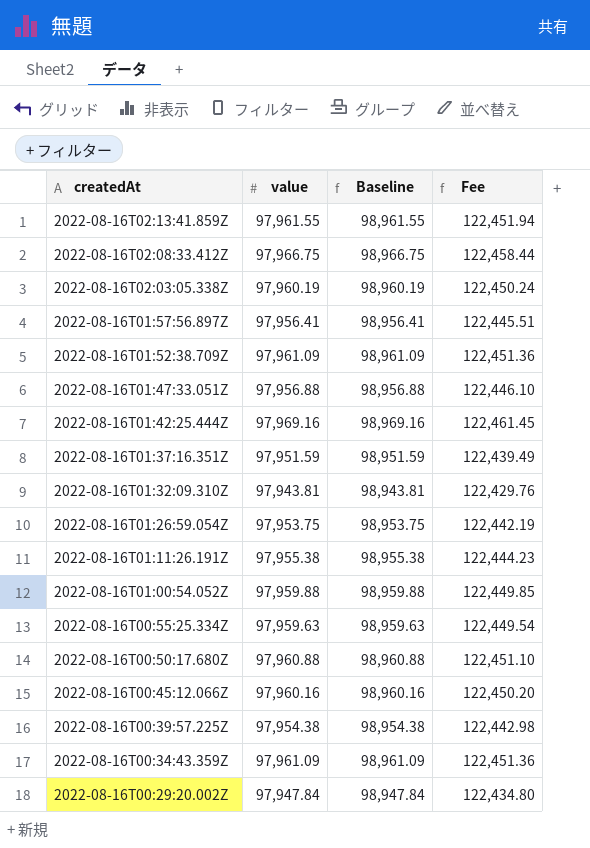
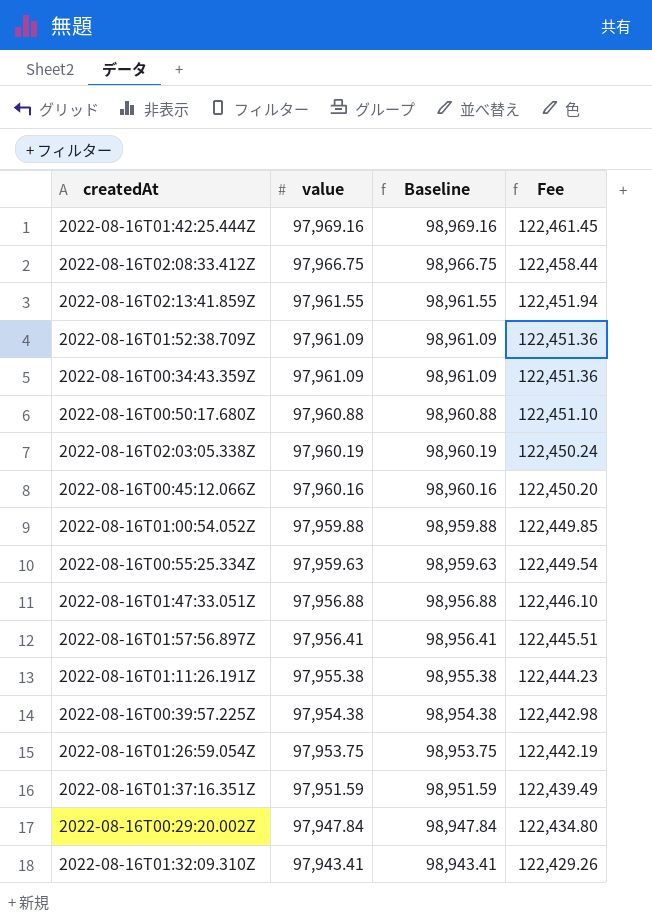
row order: createdAt descending -> value descending
2022-08-16T01:32:09.310Z | value: 97,943.81 -> 97,943.41
2022-08-16T01:32:09.310Z | Baseline: 98,943.81 -> 98,943.41
2022-08-16T01:32:09.310Z | Fee: 122,429.76 -> 122,429.26

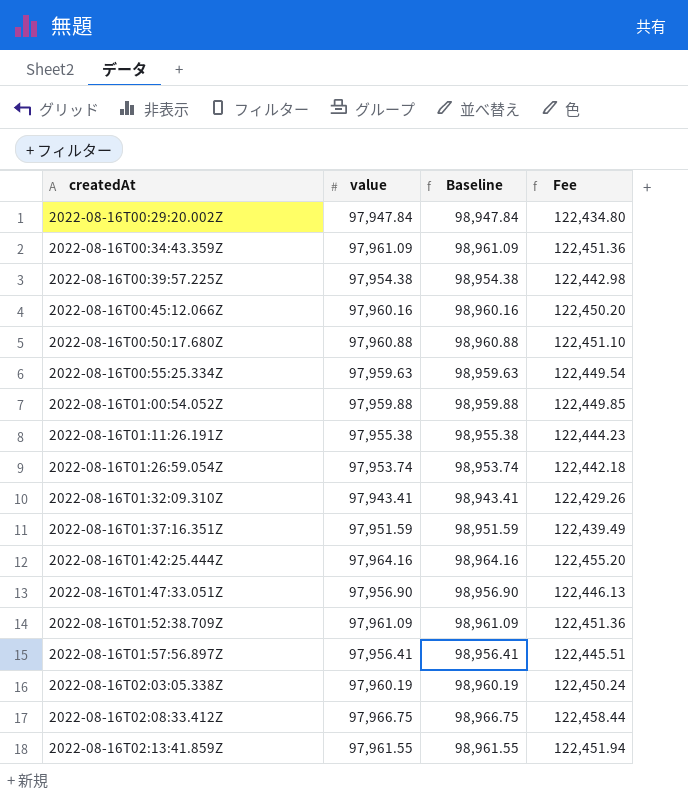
row order: value descending -> createdAt ascending
2022-08-16T01:26:59.054Z | value: 97,953.75 -> 97,953.74
2022-08-16T01:26:59.054Z | Baseline: 98,953.75 -> 98,953.74
2022-08-16T01:26:59.054Z | Fee: 122,442.19 -> 122,442.18
2022-08-16T01:42:25.444Z | value: 97,969.16 -> 97,964.16
2022-08-16T01:42:25.444Z | Baseline: 98,969.16 -> 98,964.16
2022-08-16T01:42:25.444Z | Fee: 122,461.45 -> 122,455.20
2022-08-16T01:47:33.051Z | value: 97,956.88 -> 97,956.90
2022-08-16T01:47:33.051Z | Baseline: 98,956.88 -> 98,956.90
2022-08-16T01:47:33.051Z | Fee: 122,446.10 -> 122,446.13

